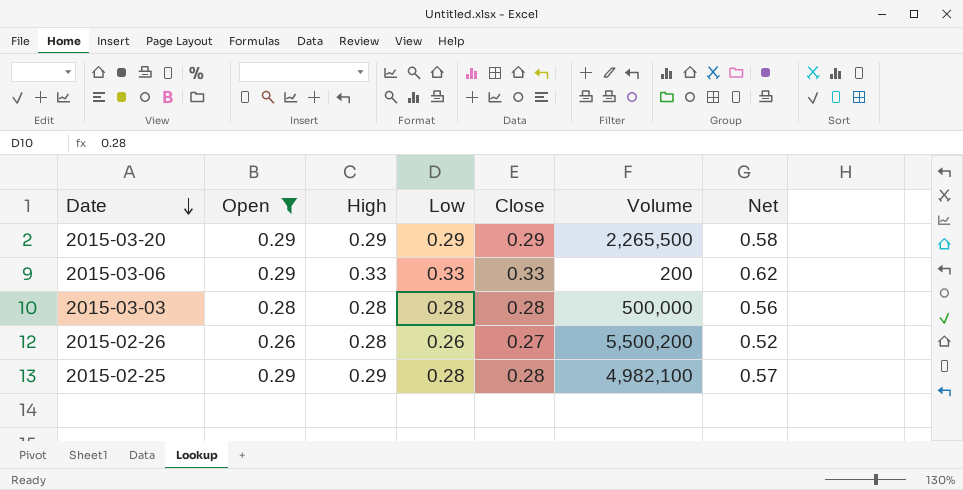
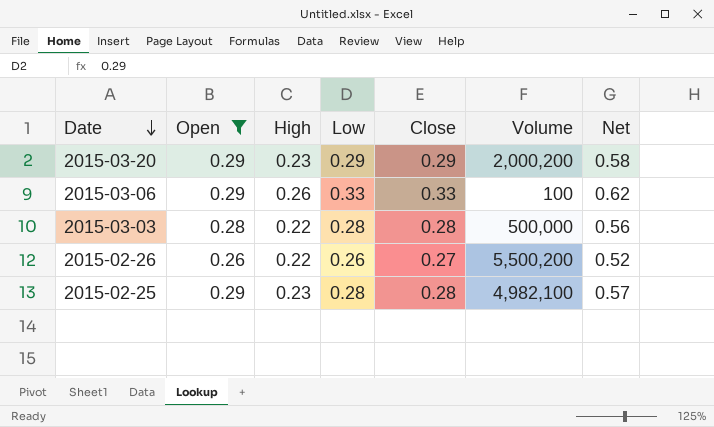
2015-03-20 | High: 0.29 -> 0.23
2015-03-20 | Volume: 2,265,500 -> 2,000,200
2015-03-06 | High: 0.33 -> 0.26
2015-03-06 | Volume: 200 -> 100
2015-03-03 | High: 0.28 -> 0.22
2015-02-26 | High: 0.28 -> 0.22
2015-02-25 | High: 0.29 -> 0.23

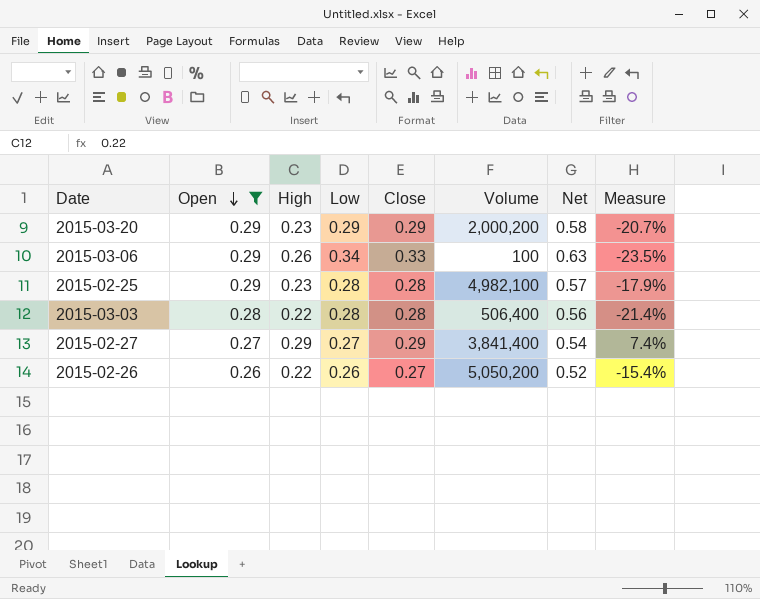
row order: Date descending -> Open descending
column Measure | formula: none -> ([High] - [Low]) / [Low]
2015-03-06 | Low: 0.33 -> 0.34
2015-03-06 | Net: 0.62 -> 0.63
2015-03-03 | Volume: 500,000 -> 506,400
row 2015-02-27: none -> 0.27 | 0.29 | 0.27 | 0.29 | 3,841,400 | 0.54 | 7.4%
2015-02-26 | Volume: 5,500,200 -> 5,050,200

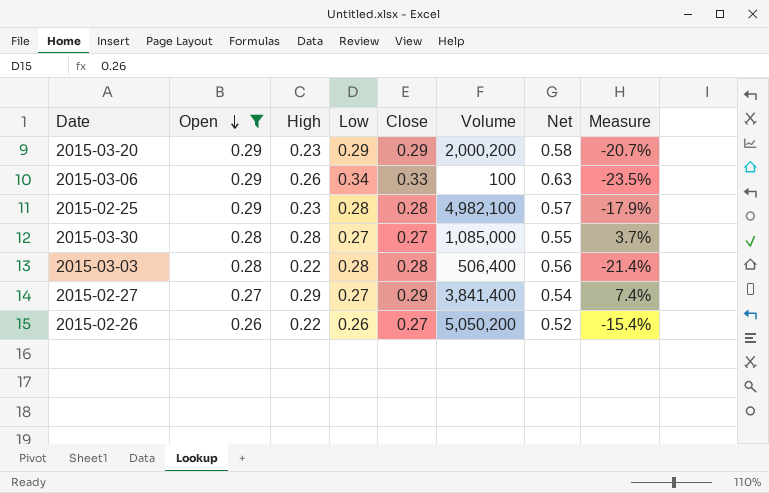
row 2015-03-30: none -> 0.28 | 0.28 | 0.27 | 0.27 | 1,085,000 | 0.55 | 3.7%

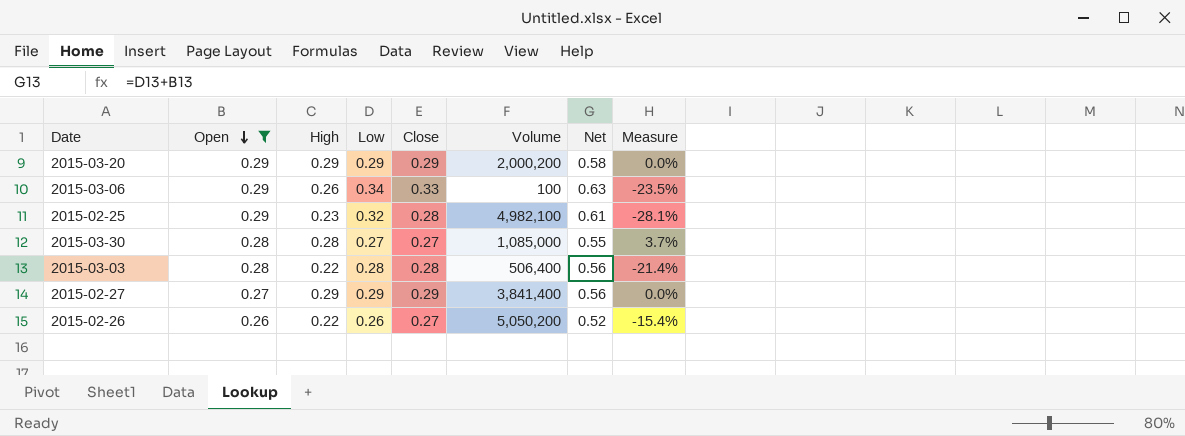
2015-03-20 | High: 0.23 -> 0.29
2015-03-20 | Measure: -20.7% -> 0.0%
2015-02-25 | Low: 0.28 -> 0.32
2015-02-25 | Net: 0.57 -> 0.61
2015-02-25 | Measure: -17.9% -> -28.1%
2015-02-27 | Low: 0.27 -> 0.29
2015-02-27 | Net: 0.54 -> 0.56
2015-02-27 | Measure: 7.4% -> 0.0%

